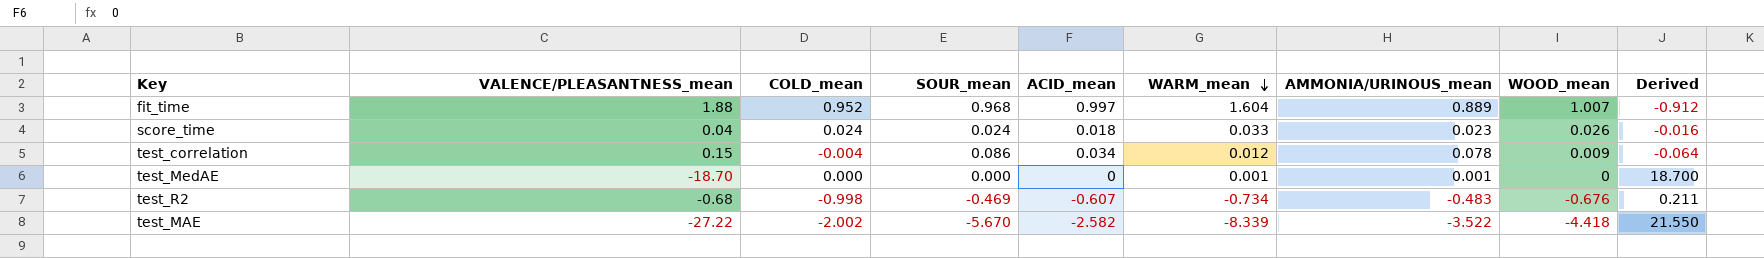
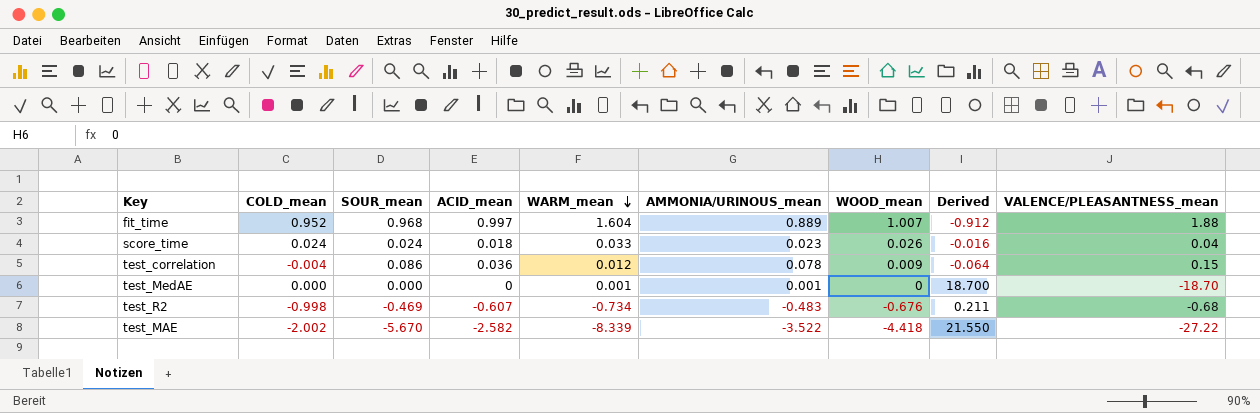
column VALENCE/PLEASANTNESS_mean | position: 2 -> 9
test_correlation | ACID_mean: 0.034 -> 0.036

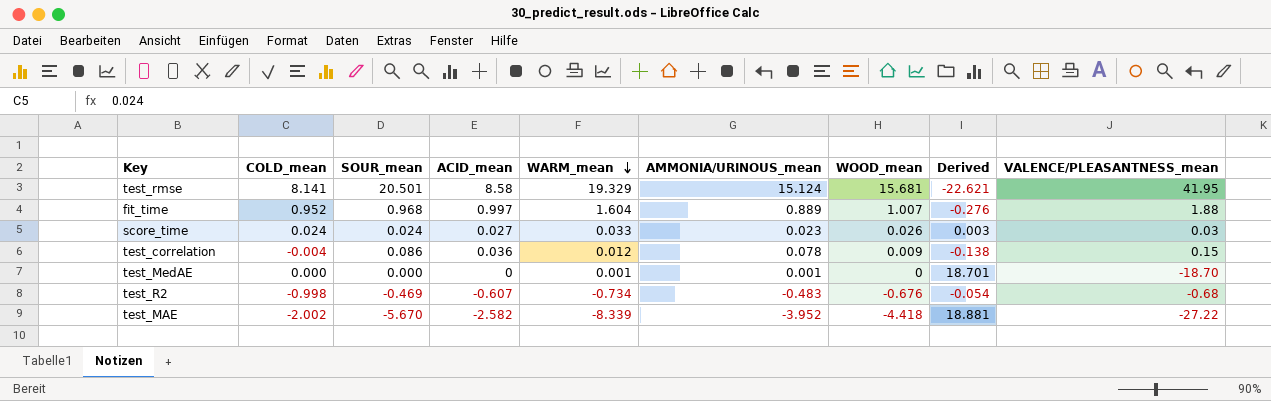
column Derived | formula: [SOUR_mean] - [VALENCE/PLEASANTNESS_mean] -> [WARM_mean] - [VALENCE/PLEASANTNESS_mean]
row test_rmse: none -> 8.141 | 20.501 | 8.58 | 19.329 | 15.124 | 15.681 | -22.621 | 41.95
score_time | ACID_mean: 0.018 -> 0.027
score_time | VALENCE/PLEASANTNESS_mean: 0.04 -> 0.03
test_MAE | AMMONIA/URINOUS_mean: -3.522 -> -3.952

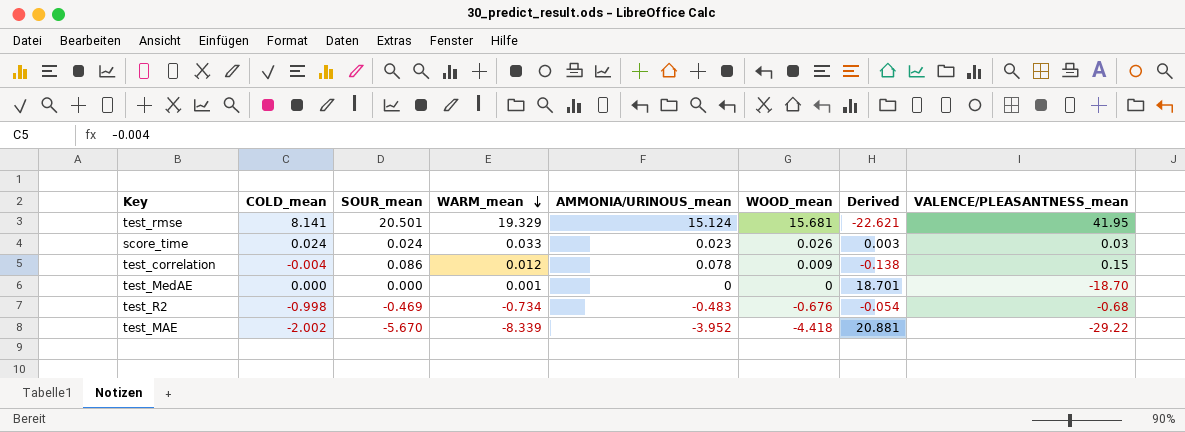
column ACID_mean | position: 4 -> none
row fit_time: 0.952 | 0.968 | 0.997 | 1.604 | 0.889 | 1.007 | -0.276 | 1.88 -> none
test_MedAE | AMMONIA/URINOUS_mean: 0.001 -> 0
test_MAE | Derived: 18.881 -> 20.881
test_MAE | VALENCE/PLEASANTNESS_mean: -27.22 -> -29.22

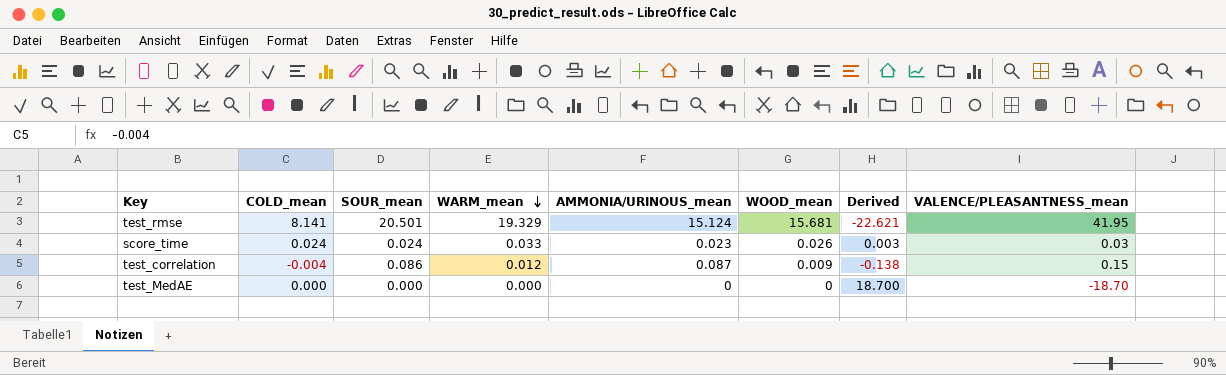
row test_R2: -0.998 | -0.469 | -0.734 | -0.483 | -0.676 | -0.054 | -0.68 -> none
row test_MAE: -2.002 | -5.670 | -8.339 | -3.952 | -4.418 | 20.881 | -29.22 -> none
test_correlation | AMMONIA/URINOUS_mean: 0.078 -> 0.087
test_MedAE | WARM_mean: 0.001 -> 0.000
test_MedAE | Derived: 18.701 -> 18.700

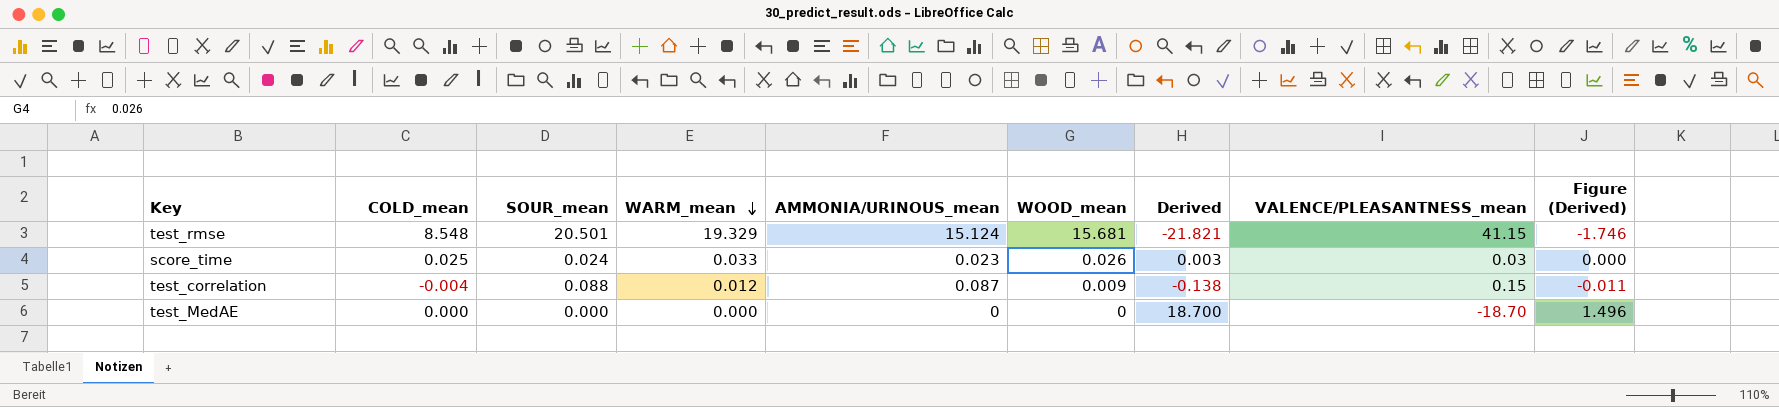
column Figure (Derived) | formula: none -> [Derived] * 0.08
test_rmse | COLD_mean: 8.141 -> 8.548
test_rmse | Derived: -22.621 -> -21.821
test_rmse | VALENCE/PLEASANTNESS_mean: 41.95 -> 41.15
score_time | COLD_mean: 0.024 -> 0.025
test_correlation | SOUR_mean: 0.086 -> 0.088

